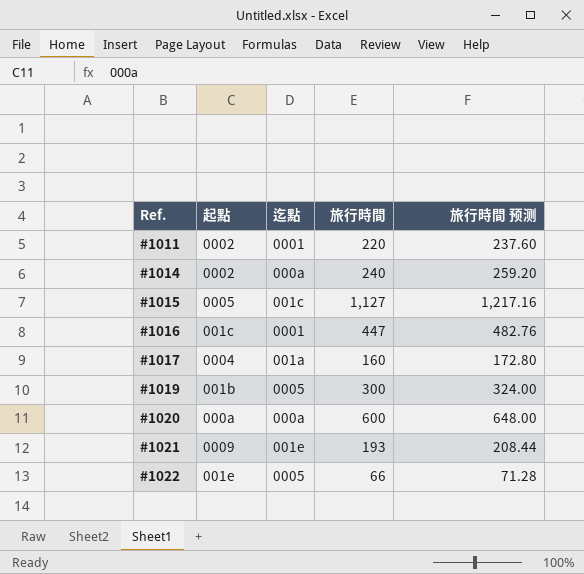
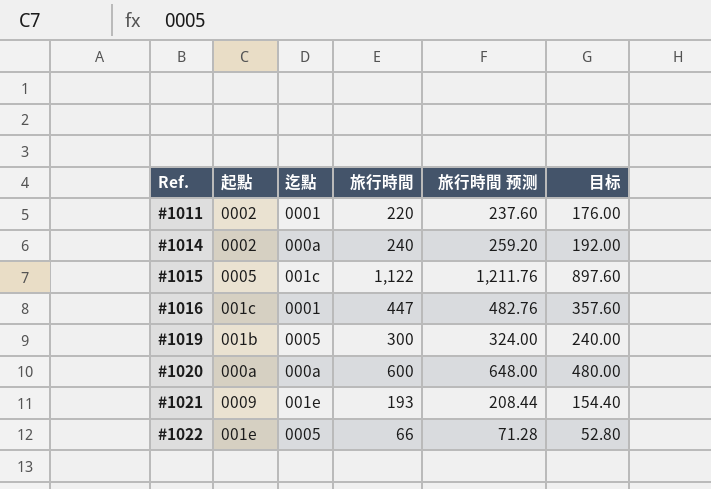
column 目标 | formula: none -> [旅行時間] * 0.8
row #1017: 0004 | 001a | 160 | 172.80 -> none
#1015 | 旅行時間: 1,127 -> 1,122
#1015 | 旅行時間 预测: 1,217.16 -> 1,211.76

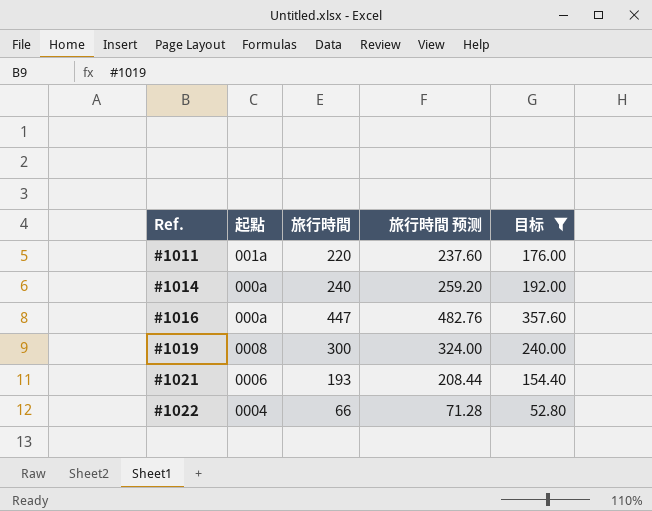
filter: none -> 目标 <= 357.60
column 迄點 | position: 3 -> none
#1011 | 起點: 0002 -> 001a
#1014 | 起點: 0002 -> 000a
#1016 | 起點: 001c -> 000a
#1019 | 起點: 001b -> 0008
#1021 | 起點: 0009 -> 0006
#1022 | 起點: 001e -> 0004

